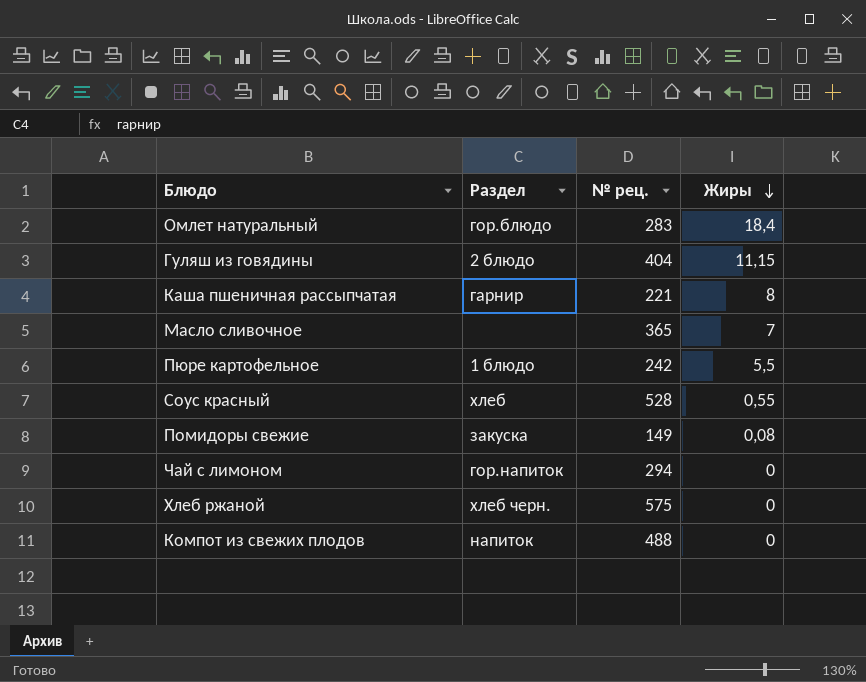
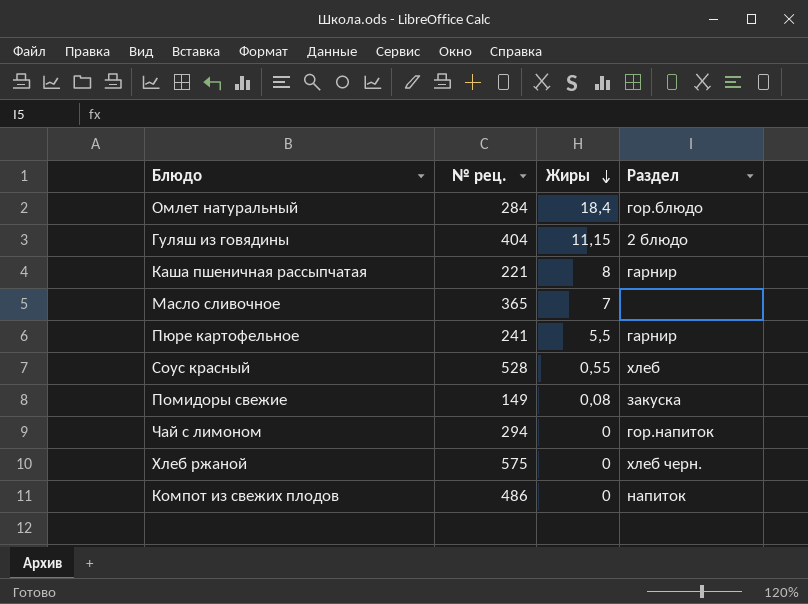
column Раздел | position: 2 -> 4
Омлет натуральный | № рец.: 283 -> 284
Пюре картофельное | № рец.: 242 -> 241
Пюре картофельное | Раздел: 1 блюдо -> гарнир
Компот из свежих плодов | № рец.: 488 -> 486

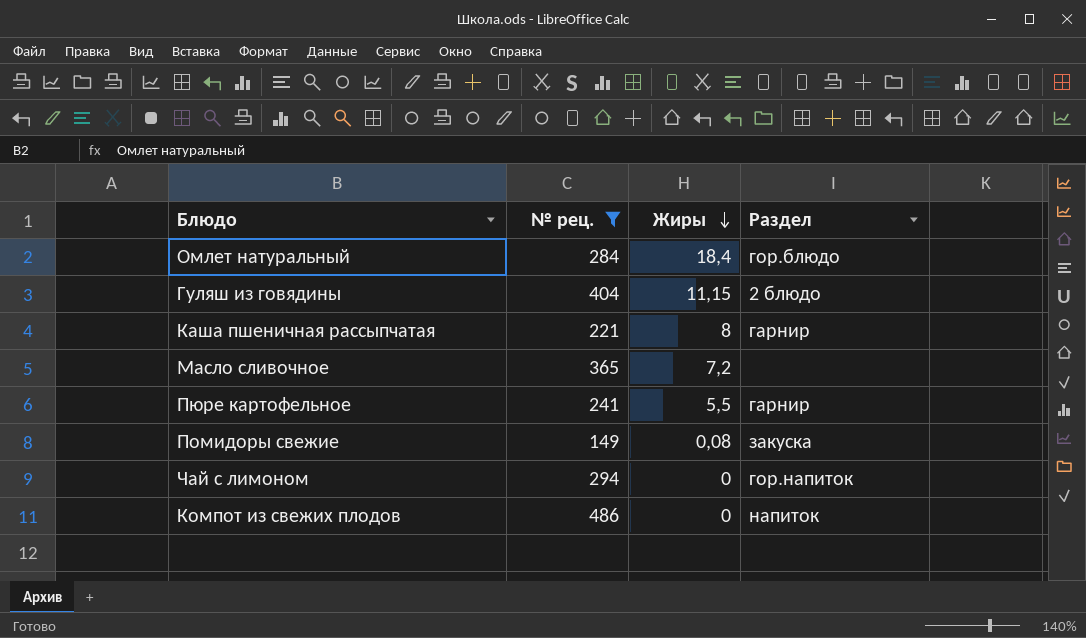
filter: none -> № рец. <= 486
Масло сливочное | Жиры: 7 -> 7,2

